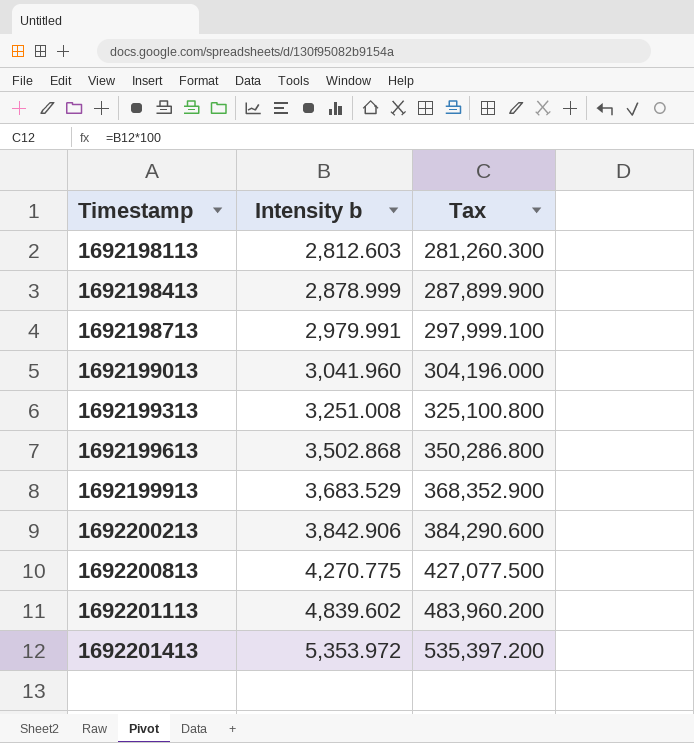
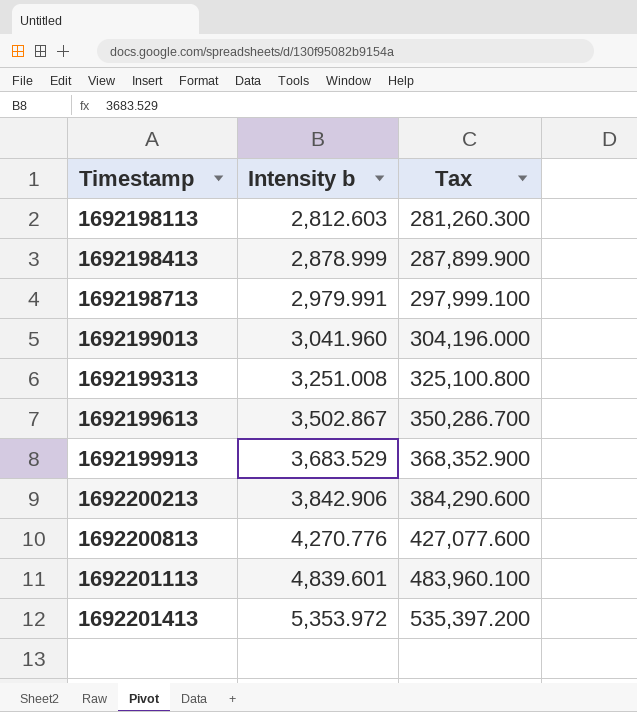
1692199613 | Intensity b: 3,502.868 -> 3,502.867
1692199613 | Tax: 350,286.800 -> 350,286.700
1692200813 | Intensity b: 4,270.775 -> 4,270.776
1692200813 | Tax: 427,077.500 -> 427,077.600
1692201113 | Intensity b: 4,839.602 -> 4,839.601
1692201113 | Tax: 483,960.200 -> 483,960.100

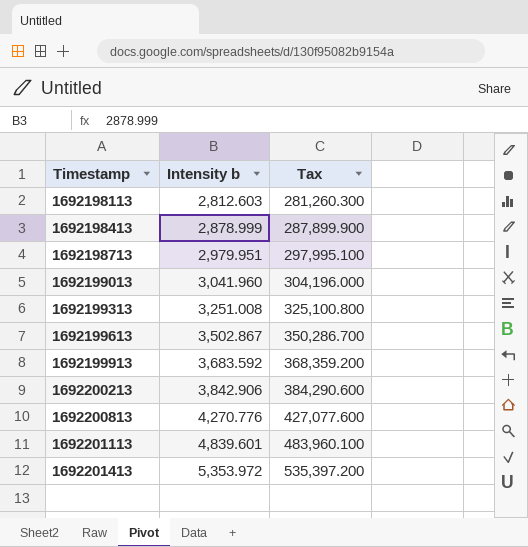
1692198713 | Intensity b: 2,979.991 -> 2,979.951
1692198713 | Tax: 297,999.100 -> 297,995.100
1692199913 | Intensity b: 3,683.529 -> 3,683.592
1692199913 | Tax: 368,352.900 -> 368,359.200

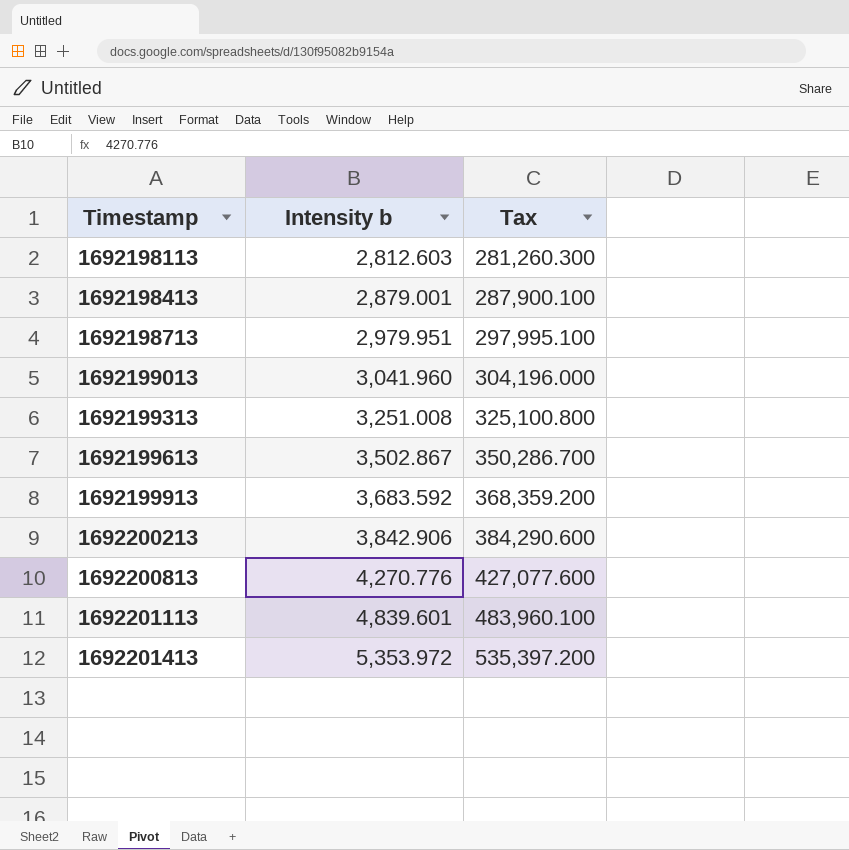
1692198413 | Intensity b: 2,878.999 -> 2,879.001
1692198413 | Tax: 287,899.900 -> 287,900.100

